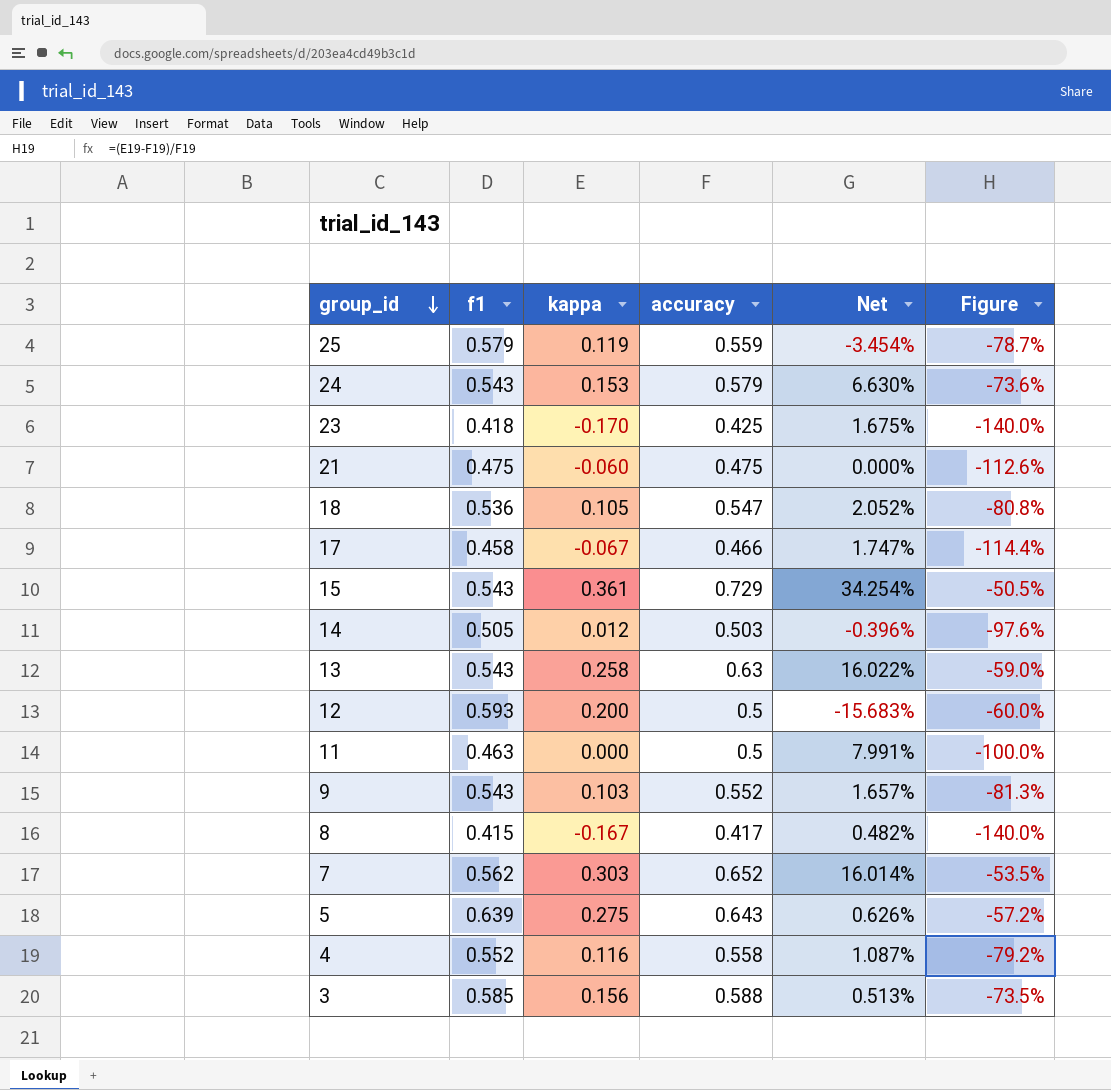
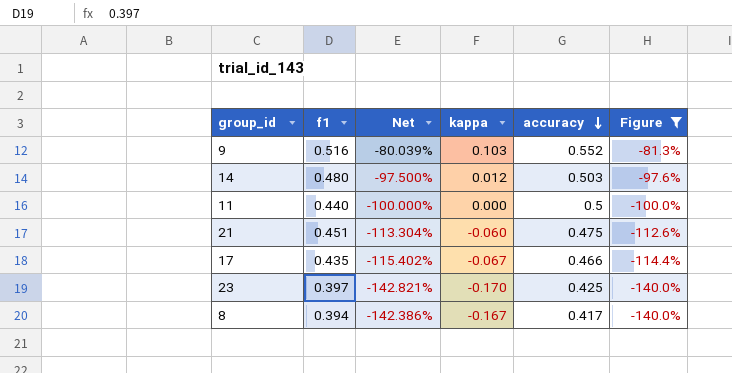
filter: none -> Figure <= -81.3%
row order: group_id descending -> accuracy descending
column Net | formula: ([accuracy] - [f1]) / [f1] -> ([kappa] - [f1]) / [f1]
column Net | position: 5 -> 3
9 | f1: 0.543 -> 0.516
14 | f1: 0.505 -> 0.480
11 | f1: 0.463 -> 0.440
21 | f1: 0.475 -> 0.451
17 | f1: 0.458 -> 0.435
23 | f1: 0.418 -> 0.397
8 | f1: 0.415 -> 0.394

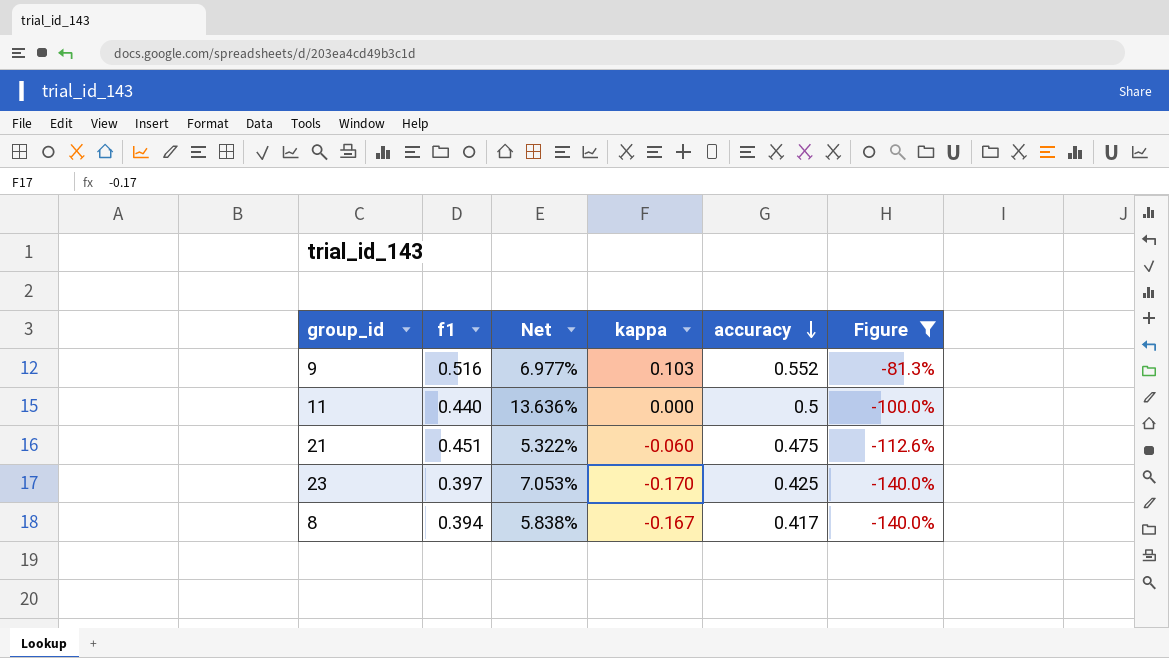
column Net | formula: ([kappa] - [f1]) / [f1] -> ([accuracy] - [f1]) / [f1]
row 14: 0.480 | -97.500% | 0.012 | 0.503 | -97.6% -> none
row 17: 0.435 | -115.402% | -0.067 | 0.466 | -114.4% -> none

